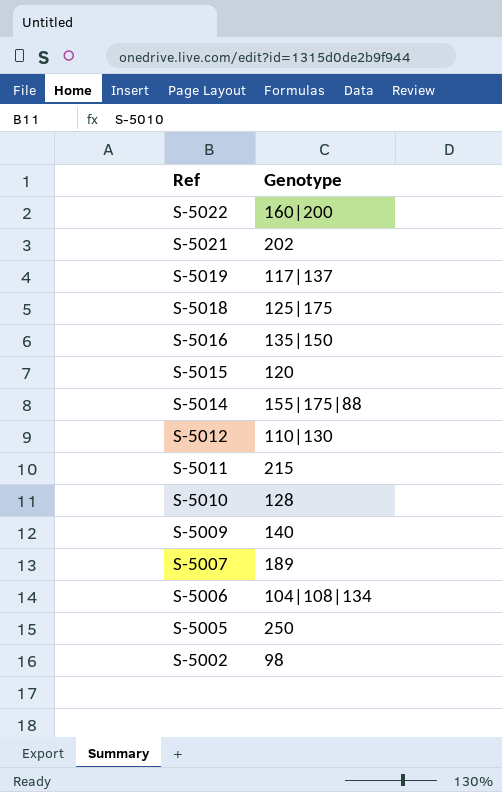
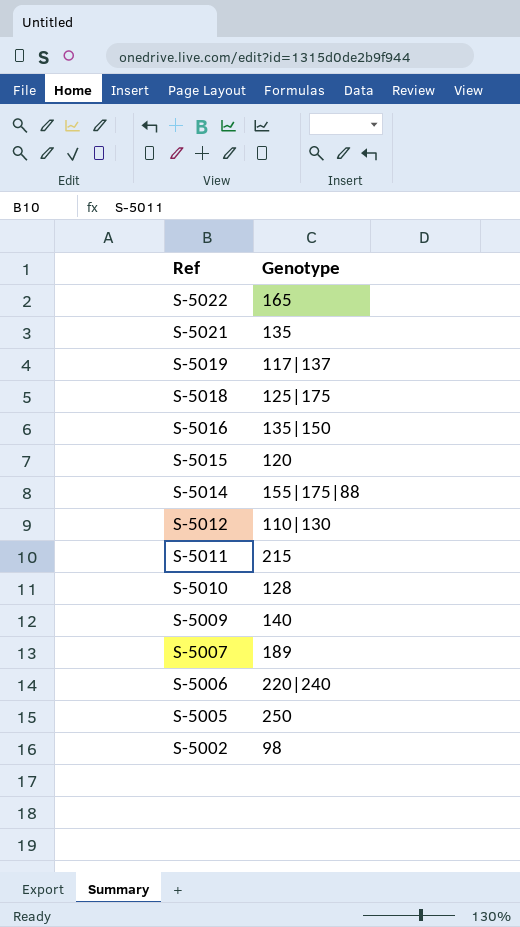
S-5022 | Genotype: 160|200 -> 165
S-5021 | Genotype: 202 -> 135
S-5006 | Genotype: 104|108|134 -> 220|240

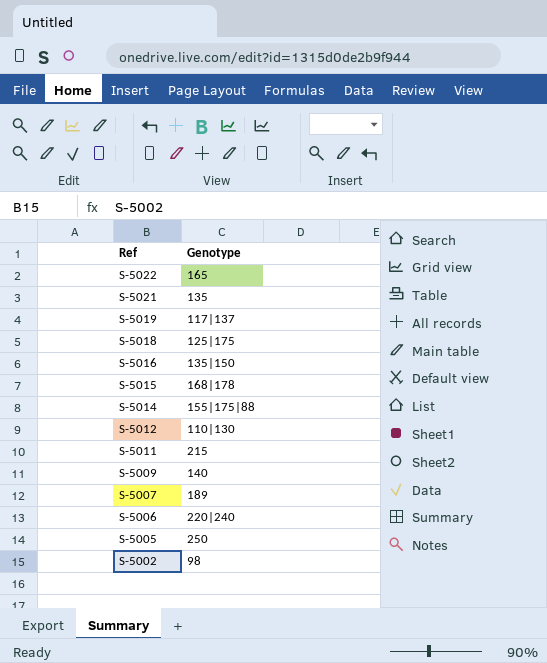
row S-5010: 128 -> none
S-5015 | Genotype: 120 -> 168|178

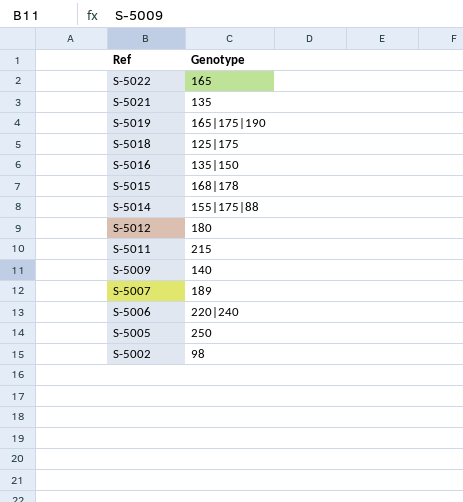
S-5019 | Genotype: 117|137 -> 165|175|190
S-5012 | Genotype: 110|130 -> 180

